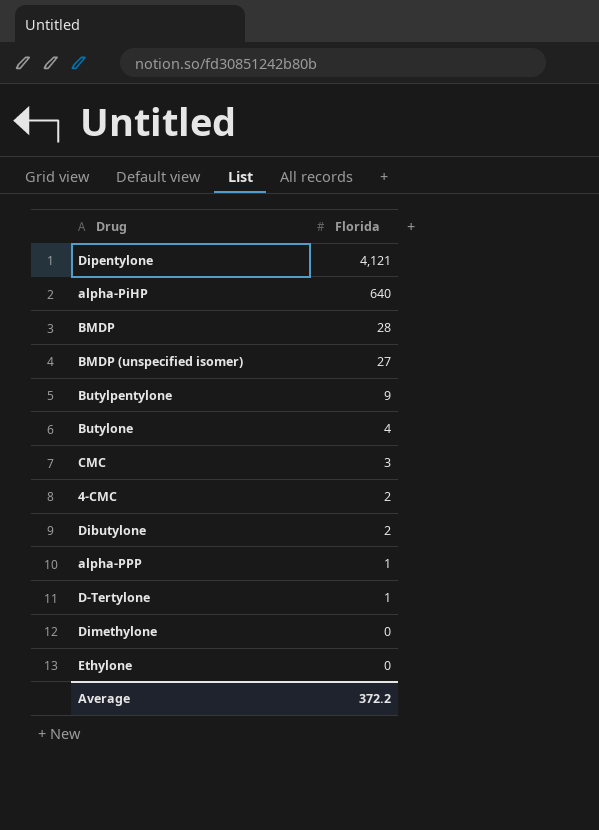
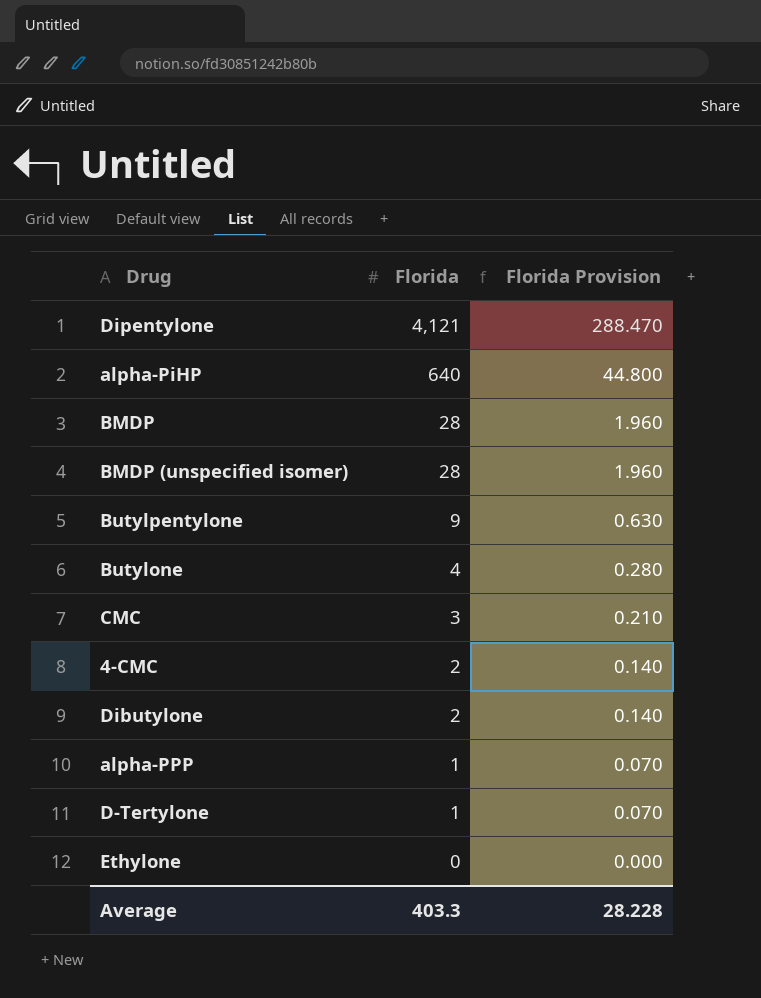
column Florida Provision | formula: none -> [Florida] * 0.07
row Dimethylone: 0 -> none
BMDP (unspecified isomer) | Florida: 27 -> 28
Average | Florida: 372.2 -> 403.3

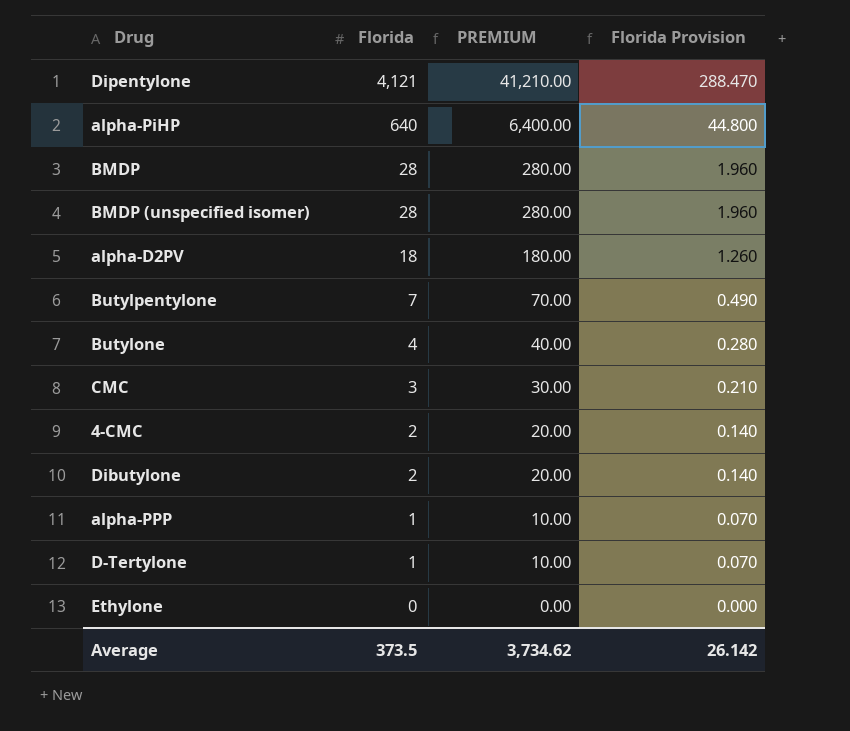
column PREMIUM | formula: none -> [Florida] * 10
row alpha-D2PV: none -> 18 | 180.00 | 1.260
Butylpentylone | Florida: 9 -> 7
Butylpentylone | Florida Provision: 0.630 -> 0.490
Average | Florida: 403.3 -> 373.5
Average | Florida Provision: 28.228 -> 26.142

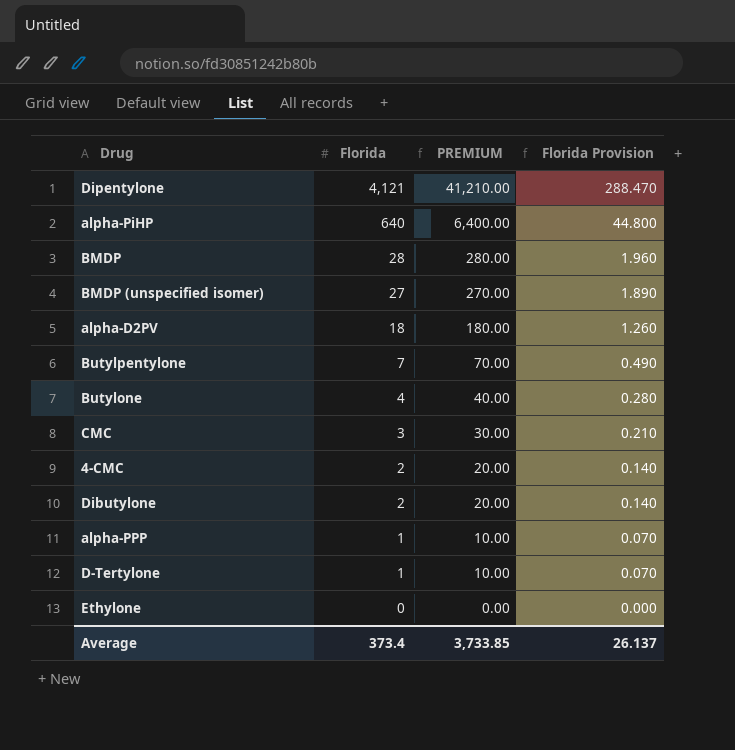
BMDP (unspecified isomer) | Florida: 28 -> 27
BMDP (unspecified isomer) | PREMIUM: 280.00 -> 270.00
BMDP (unspecified isomer) | Florida Provision: 1.960 -> 1.890
Average | Florida: 373.5 -> 373.4
Average | PREMIUM: 3,734.62 -> 3,733.85
Average | Florida Provision: 26.142 -> 26.137

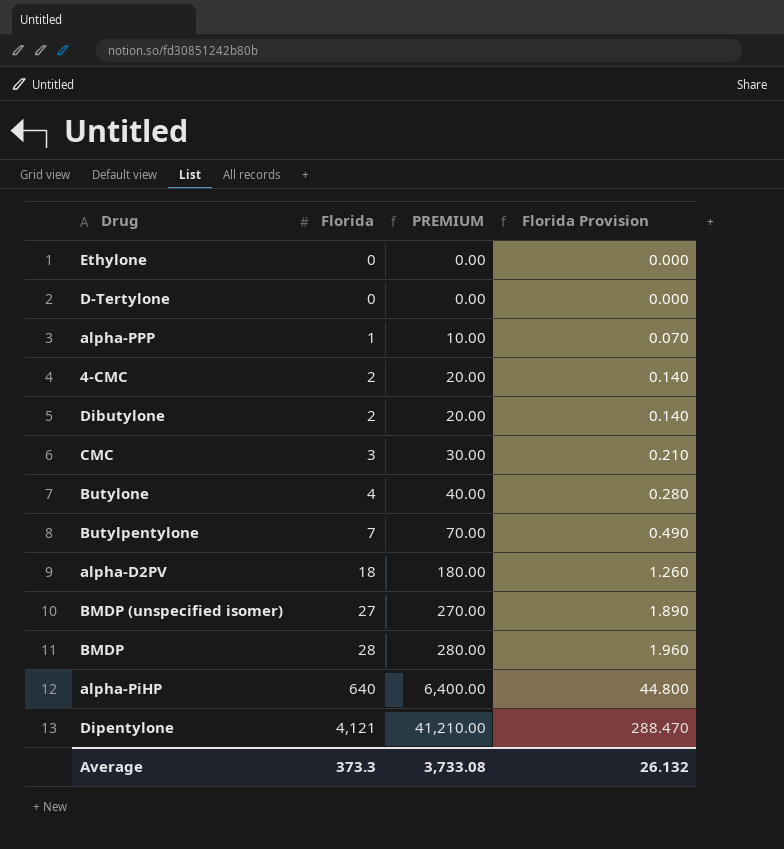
row order: Florida descending -> Florida ascending
D-Tertylone | Florida: 1 -> 0
D-Tertylone | PREMIUM: 10.00 -> 0.00
D-Tertylone | Florida Provision: 0.070 -> 0.000
Average | Florida: 373.4 -> 373.3
Average | PREMIUM: 3,733.85 -> 3,733.08
Average | Florida Provision: 26.137 -> 26.132

